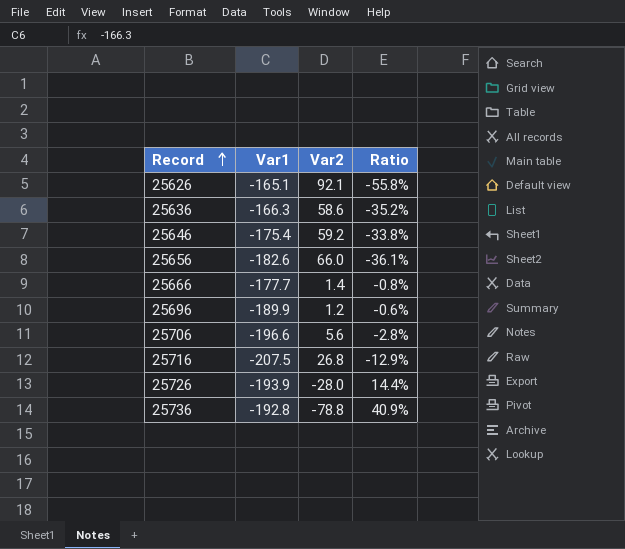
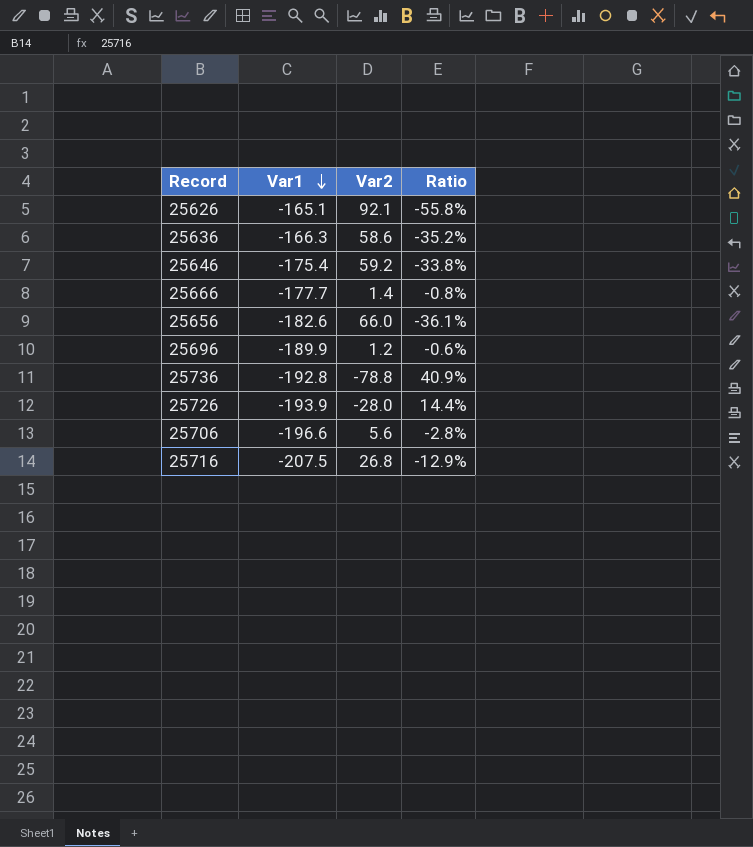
row order: Record ascending -> Var1 descending

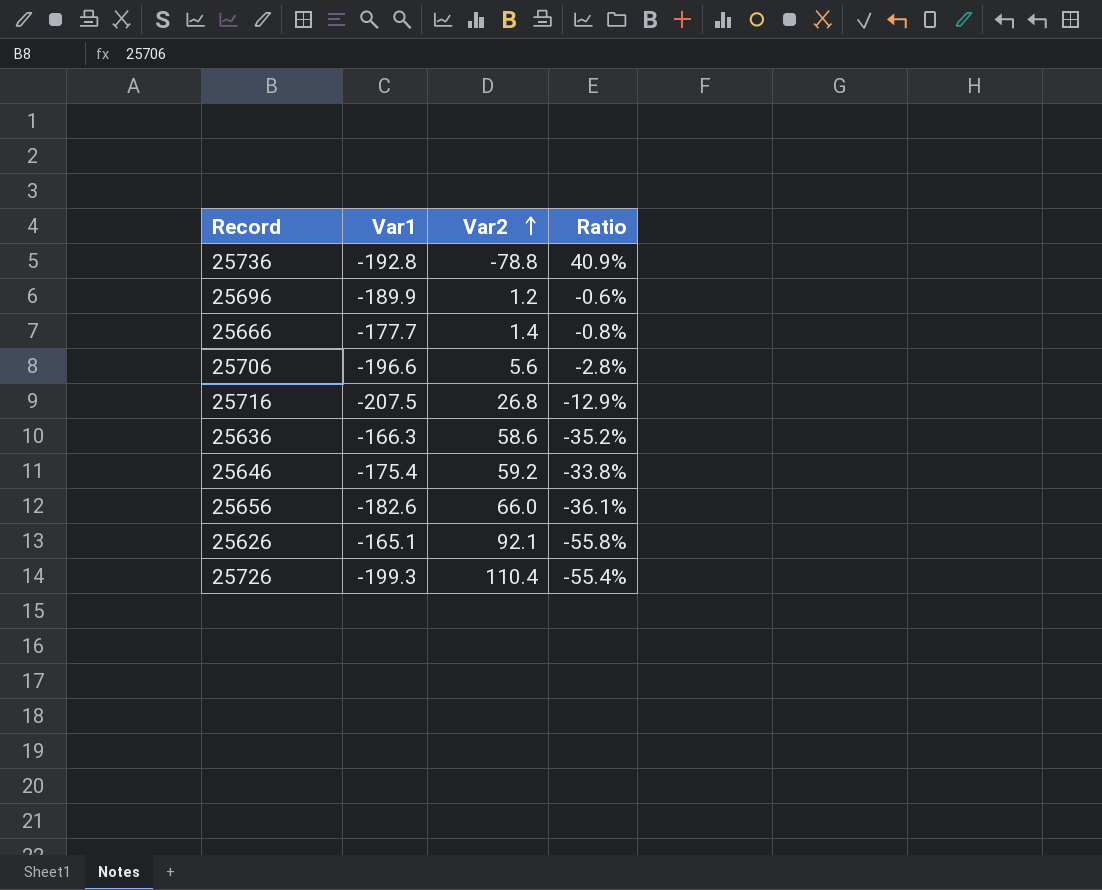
row order: Var1 descending -> Var2 ascending
25726 | Var1: -193.9 -> -199.3
25726 | Var2: -28.0 -> 110.4
25726 | Ratio: 14.4% -> -55.4%

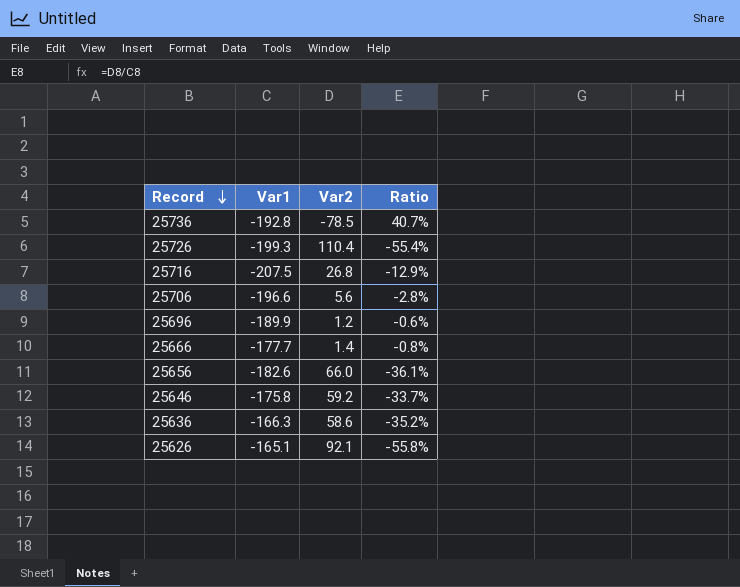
row order: Var2 ascending -> Record descending
25736 | Var2: -78.8 -> -78.5
25736 | Ratio: 40.9% -> 40.7%
25646 | Var1: -175.4 -> -175.8
25646 | Ratio: -33.8% -> -33.7%

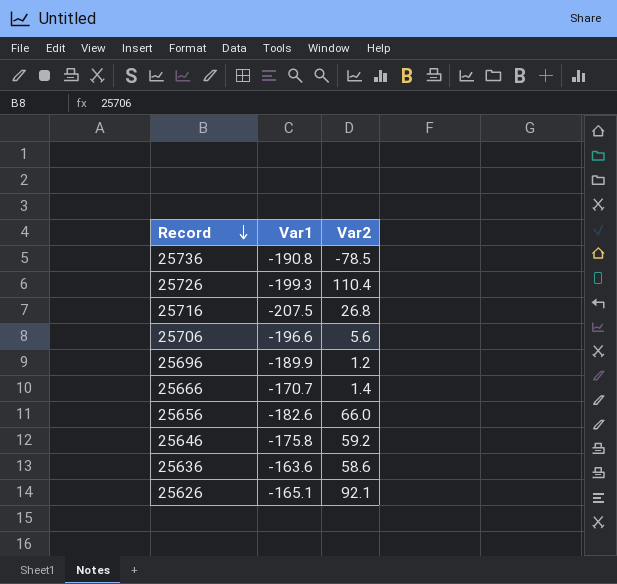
column Ratio | formula: [Var2] / [Var1] -> none
25736 | Var1: -192.8 -> -190.8
25666 | Var1: -177.7 -> -170.7
25636 | Var1: -166.3 -> -163.6

